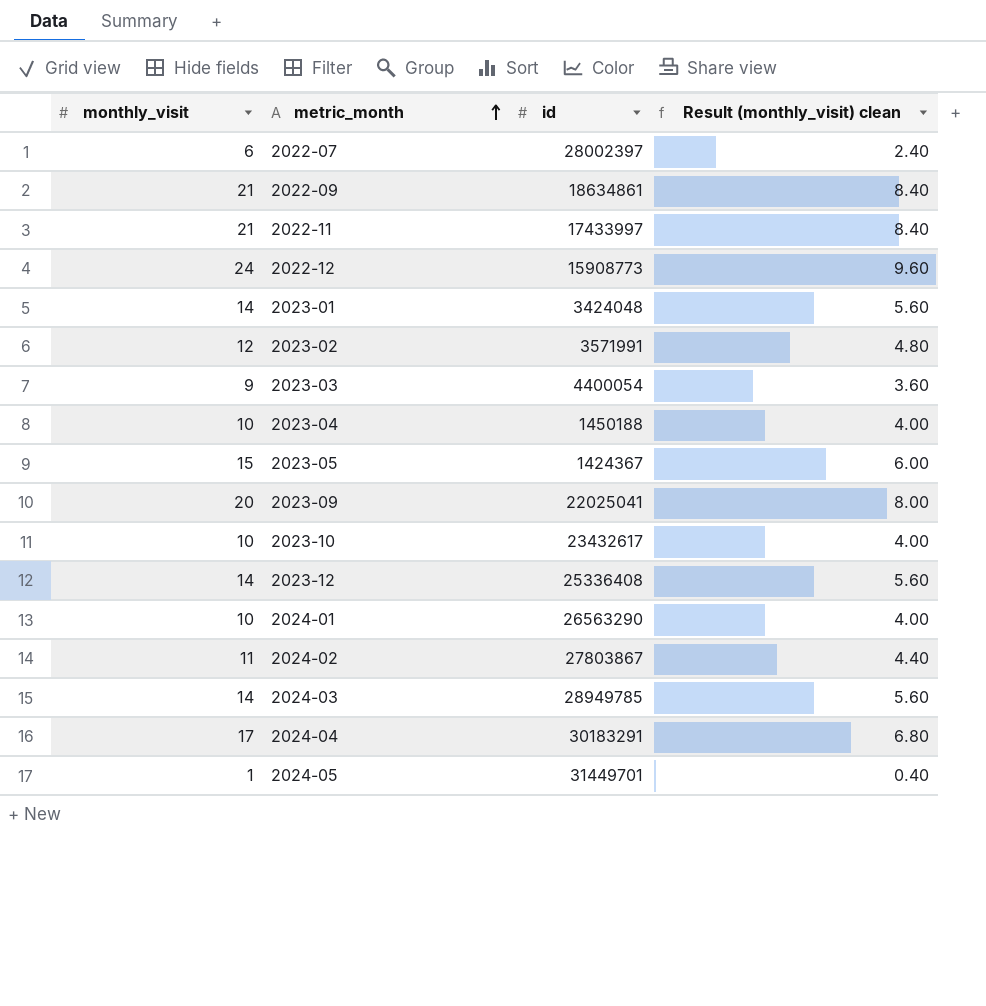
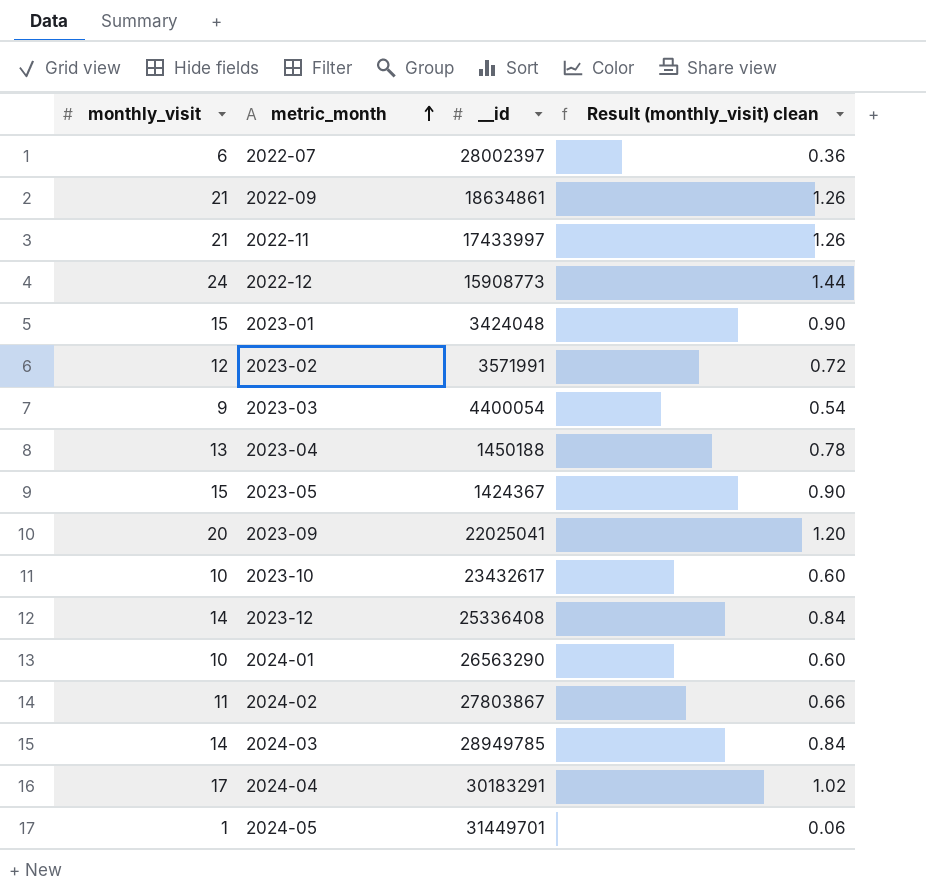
column name: id -> __id
column Result (monthly_visit) clean | formula: [monthly_visit] * 0.4 -> [monthly_visit] * 0.06
2023-01 | monthly_visit: 14 -> 15
2023-04 | monthly_visit: 10 -> 13

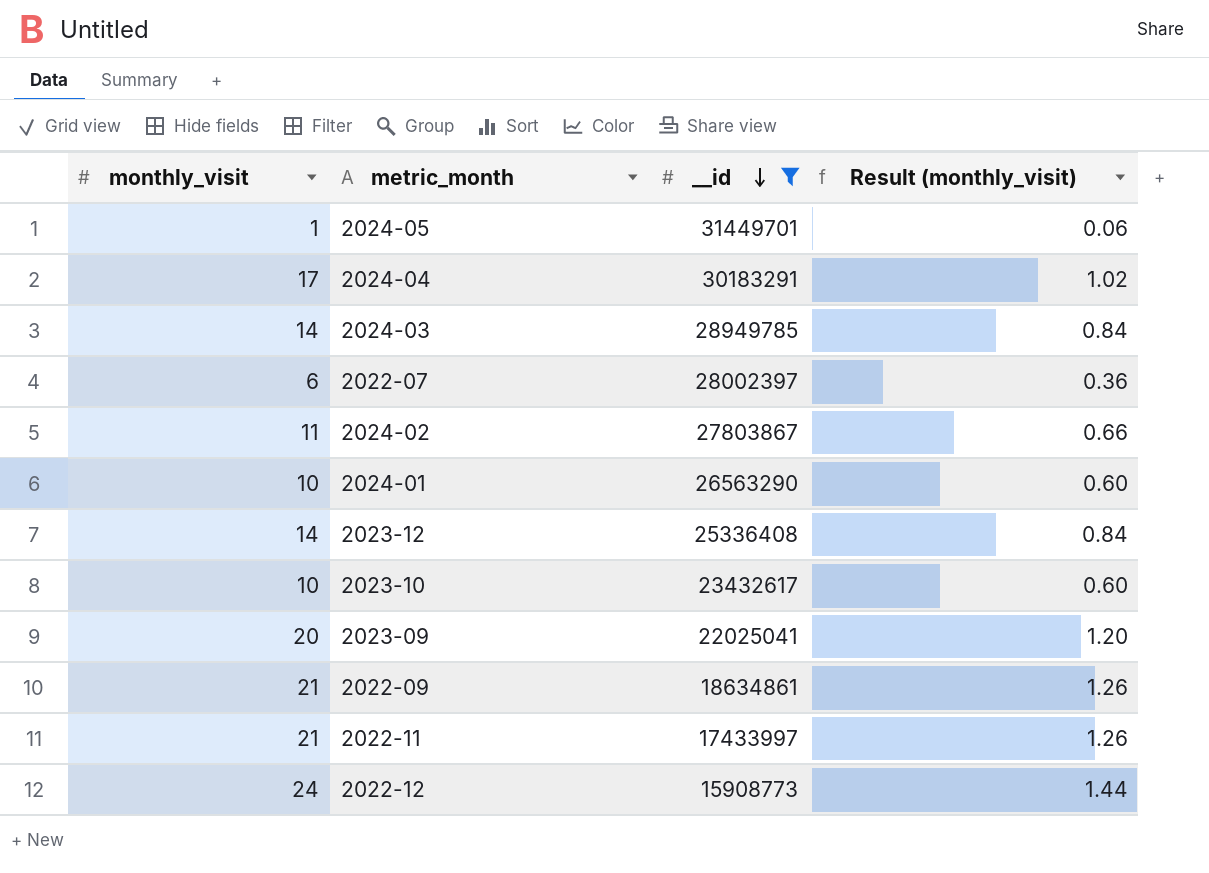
filter: none -> __id >= 15908773
row order: metric_month ascending -> __id descending
column name: Result (monthly_visit) clean -> Result (monthly_visit)

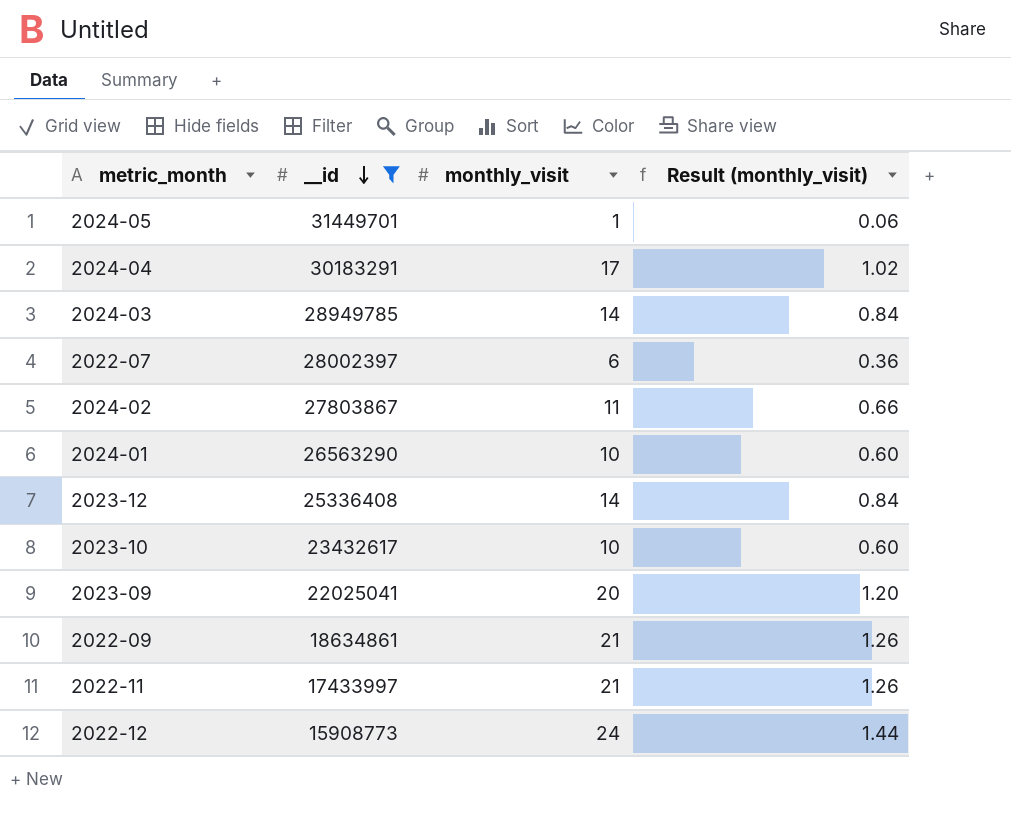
column monthly_visit | position: 1 -> 3

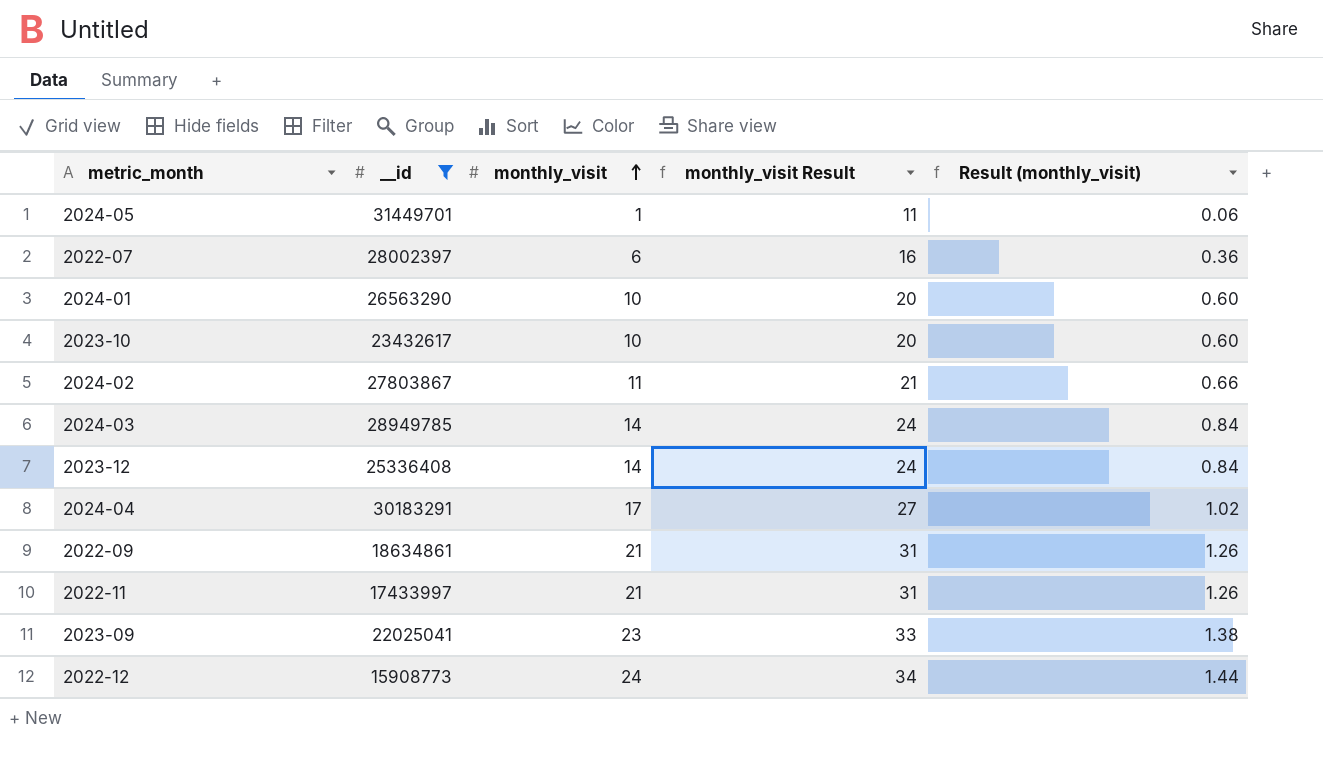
row order: __id descending -> monthly_visit ascending
column monthly_visit Result | formula: none -> [monthly_visit] + 10
2023-09 | monthly_visit: 20 -> 23
2023-09 | Result (monthly_visit): 1.20 -> 1.38

